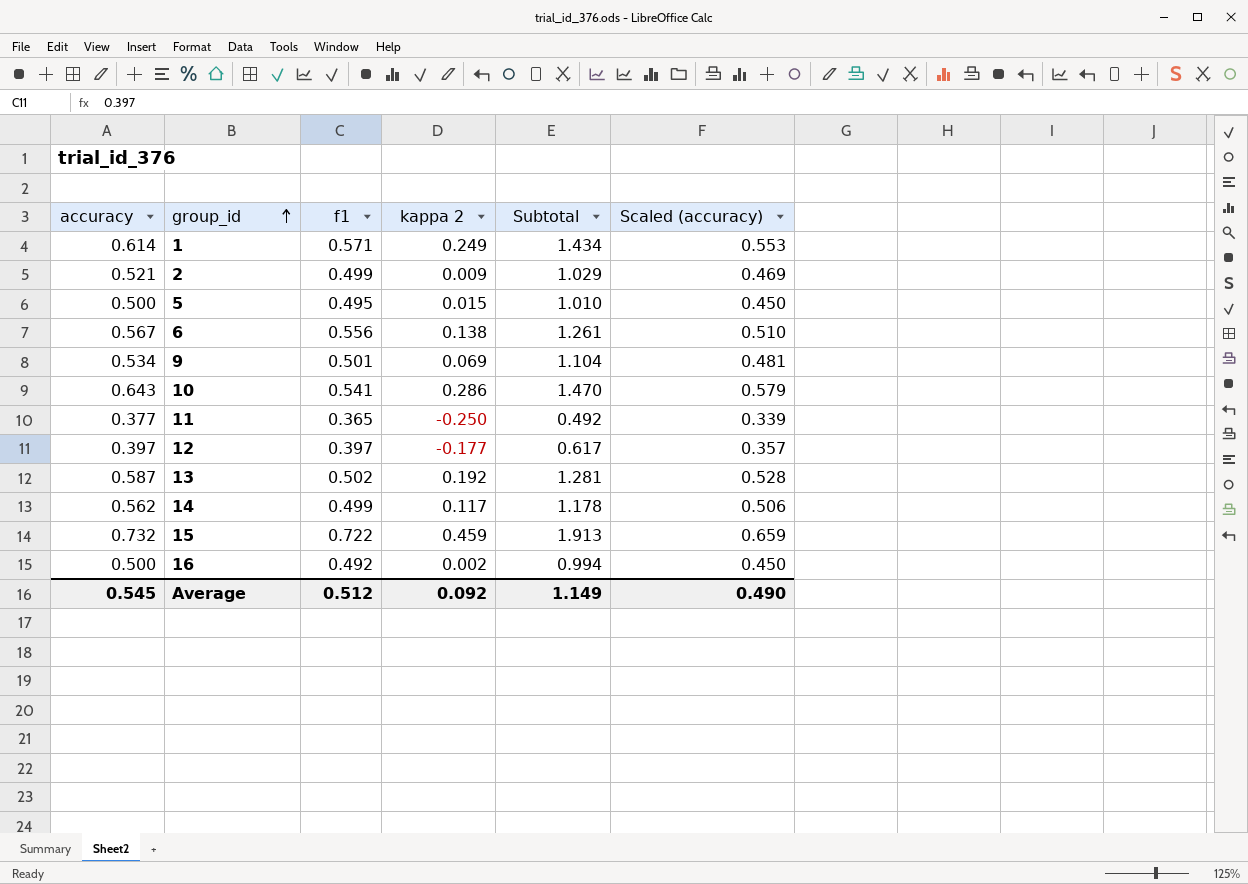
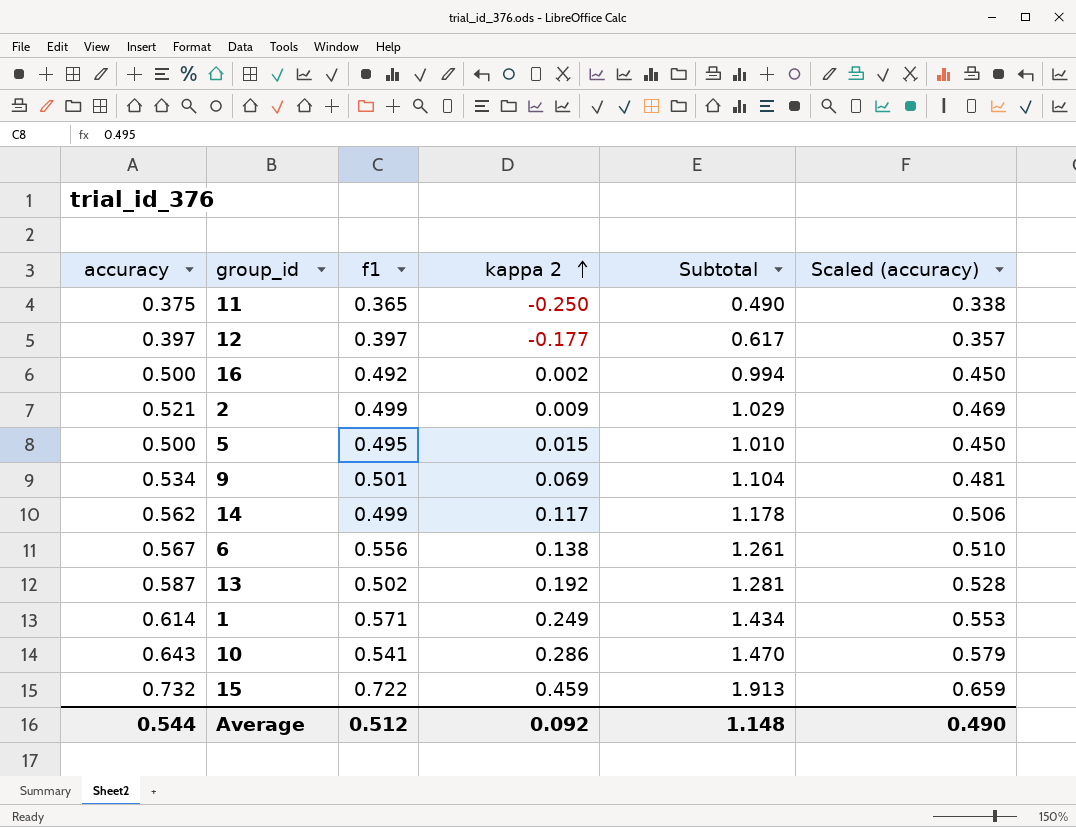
row order: group_id ascending -> kappa 2 ascending
11 | accuracy: 0.377 -> 0.375
11 | Subtotal: 0.492 -> 0.490
11 | Scaled (accuracy): 0.339 -> 0.338
Average | accuracy: 0.545 -> 0.544
Average | Subtotal: 1.149 -> 1.148

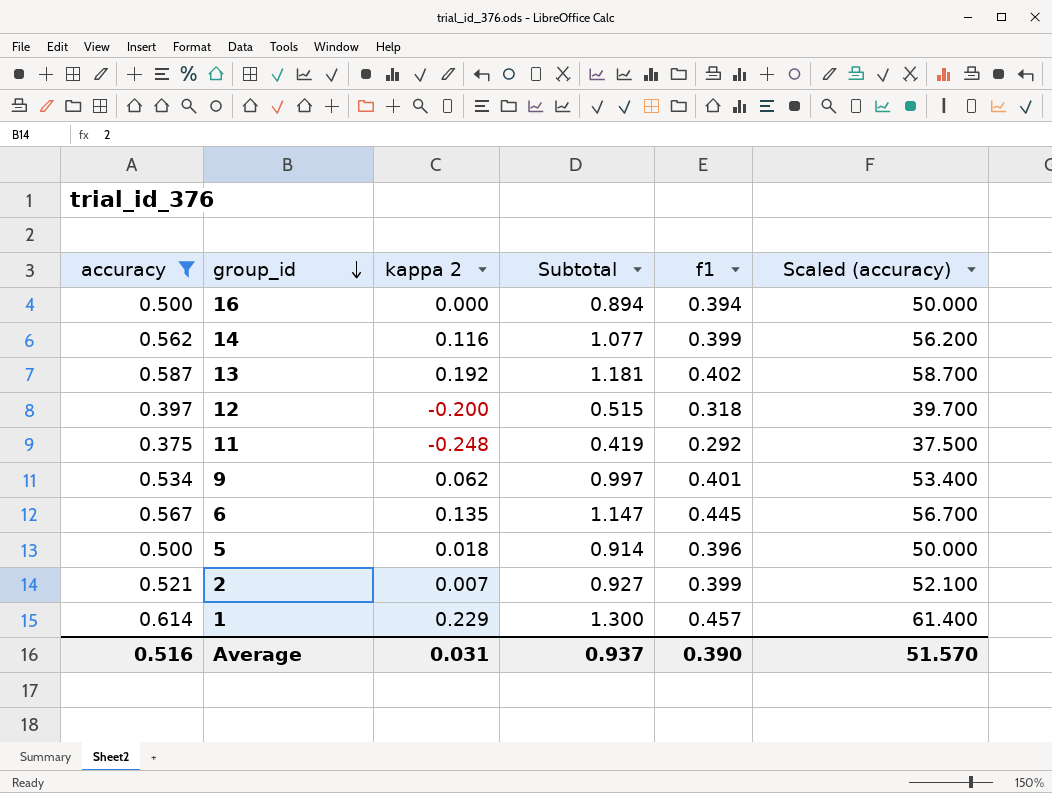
filter: none -> accuracy <= 0.614
row order: kappa 2 ascending -> group_id descending
column f1 | position: 3 -> 5
column Scaled (accuracy) | formula: [accuracy] * 0.9 -> [accuracy] * 100
16 | kappa 2: 0.002 -> 0.000
16 | Subtotal: 0.994 -> 0.894
16 | f1: 0.492 -> 0.394
14 | kappa 2: 0.117 -> 0.116
14 | Subtotal: 1.178 -> 1.077
14 | f1: 0.499 -> 0.399
13 | Subtotal: 1.281 -> 1.181
13 | f1: 0.502 -> 0.402
12 | kappa 2: -0.177 -> -0.200
12 | Subtotal: 0.617 -> 0.515
12 | f1: 0.397 -> 0.318
11 | kappa 2: -0.250 -> -0.248
11 | Subtotal: 0.490 -> 0.419
11 | f1: 0.365 -> 0.292
9 | kappa 2: 0.069 -> 0.062
9 | Subtotal: 1.104 -> 0.997
9 | f1: 0.501 -> 0.401
6 | kappa 2: 0.138 -> 0.135
6 | Subtotal: 1.261 -> 1.147
6 | f1: 0.556 -> 0.445
5 | kappa 2: 0.015 -> 0.018
5 | Subtotal: 1.010 -> 0.914
5 | f1: 0.495 -> 0.396
2 | kappa 2: 0.009 -> 0.007
2 | Subtotal: 1.029 -> 0.927
2 | f1: 0.499 -> 0.399
1 | kappa 2: 0.249 -> 0.229
1 | Subtotal: 1.434 -> 1.300
1 | f1: 0.571 -> 0.457
Average | accuracy: 0.544 -> 0.516
Average | kappa 2: 0.092 -> 0.031
Average | Subtotal: 1.148 -> 0.937
Average | f1: 0.512 -> 0.390
Average | Scaled (accuracy): 0.490 -> 51.570

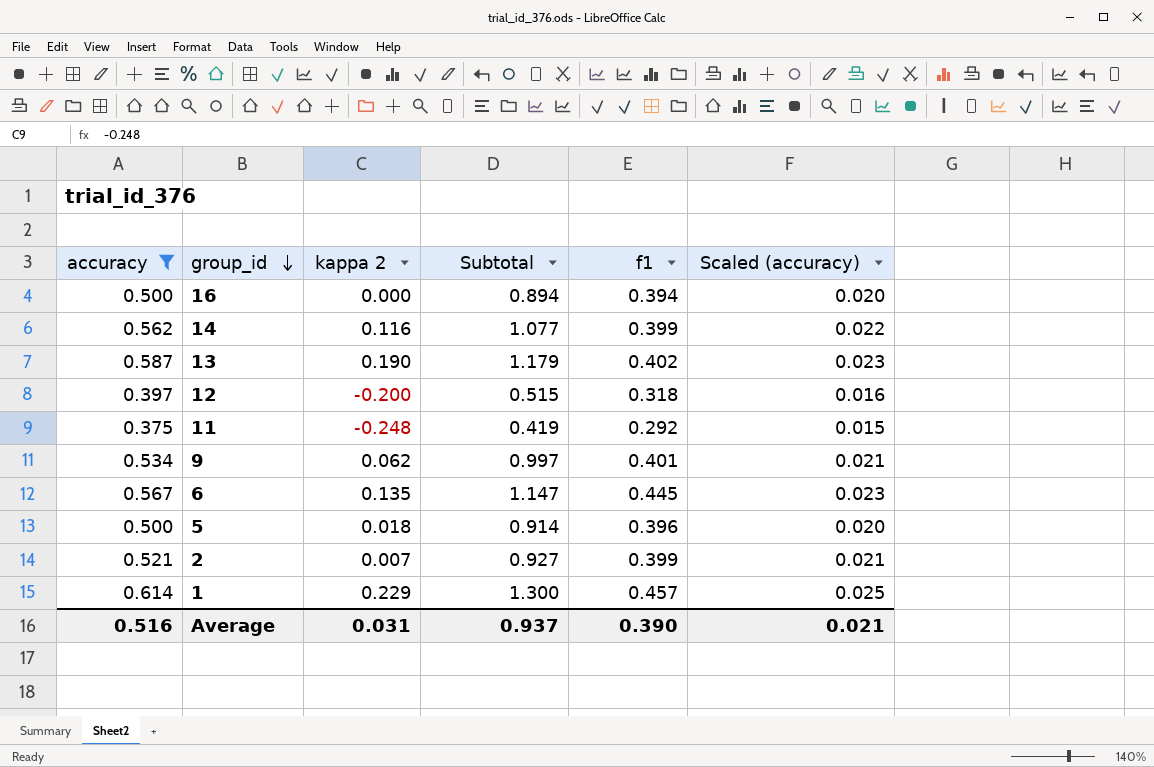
column Scaled (accuracy) | formula: [accuracy] * 100 -> [accuracy] * 0.04
13 | kappa 2: 0.192 -> 0.190
13 | Subtotal: 1.181 -> 1.179
Average | Scaled (accuracy): 51.570 -> 0.021

